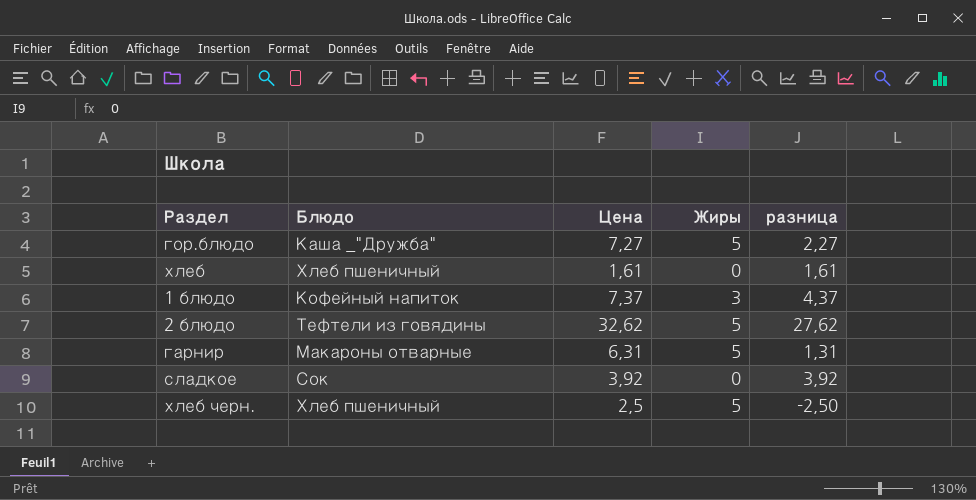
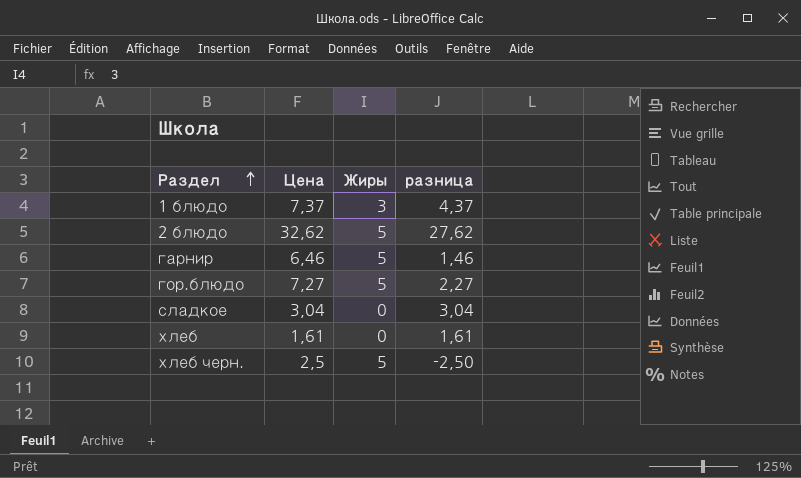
row order: none -> Раздел ascending
column Блюдо | position: 2 -> none
гарнир | Цена: 6,31 -> 6,46
гарнир | разница: 1,31 -> 1,46
сладкое | Цена: 3,92 -> 3,04
сладкое | разница: 3,92 -> 3,04

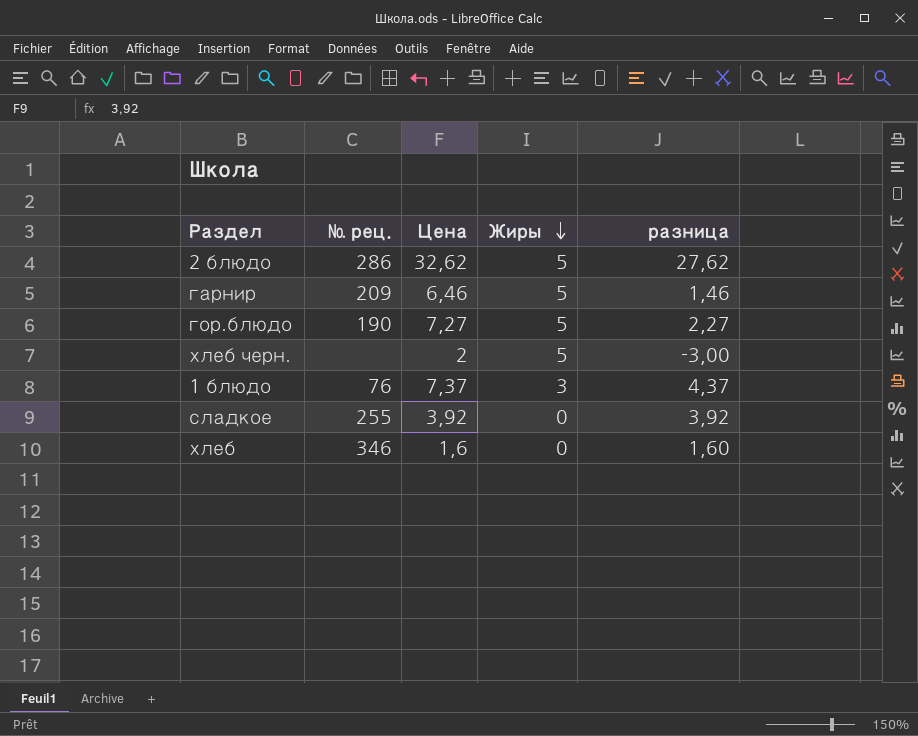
row order: Раздел ascending -> Жиры descending
column № рец. | position: none -> 2
хлеб черн. | Цена: 2,5 -> 2
хлеб черн. | разница: -2,50 -> -3,00
сладкое | Цена: 3,04 -> 3,92
сладкое | разница: 3,04 -> 3,92
хлеб | Цена: 1,61 -> 1,6
хлеб | разница: 1,61 -> 1,60

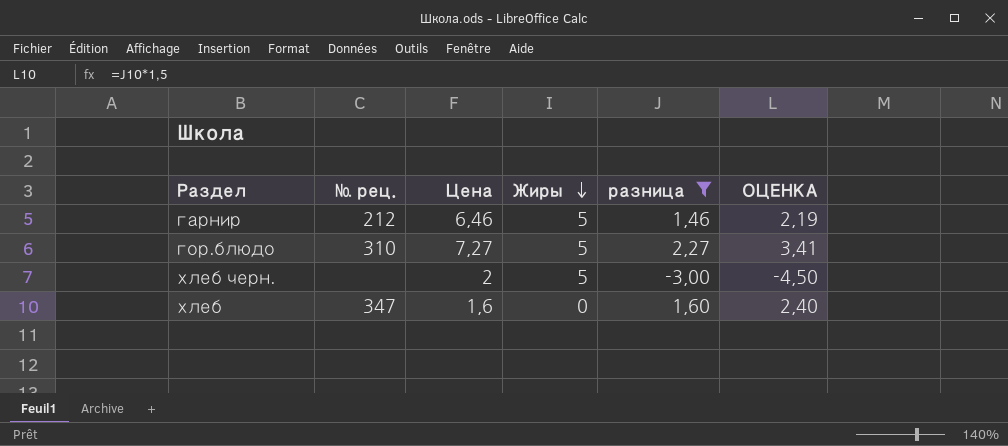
filter: none -> разница <= 2,27
column ОЦЕНКА | formula: none -> [разница] * 1,5
гарнир | № рец.: 209 -> 212
гор.блюдо | № рец.: 190 -> 310
хлеб | № рец.: 346 -> 347

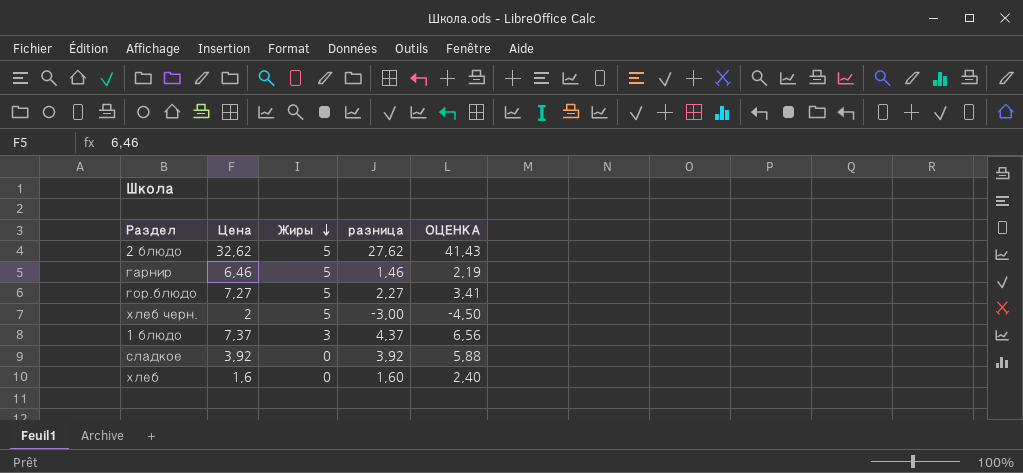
filter: разница <= 2,27 -> none
column № рец. | position: 2 -> none

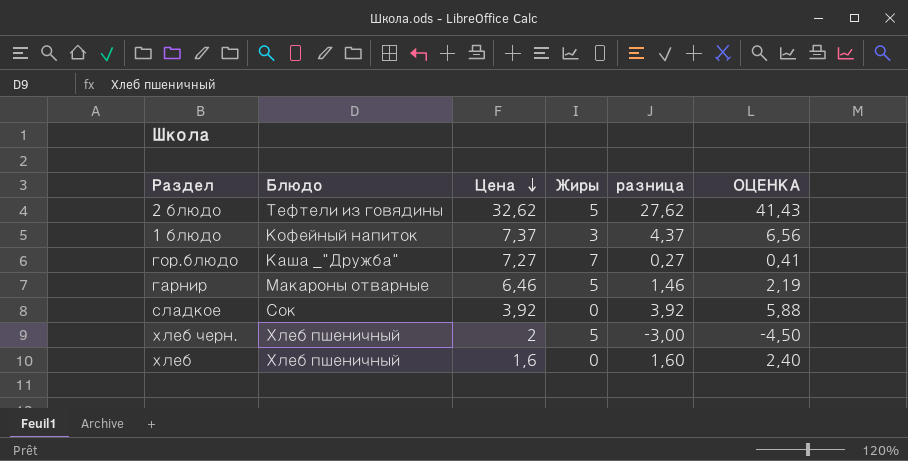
row order: Жиры descending -> Цена descending
column Блюдо | position: none -> 2
гор.блюдо | Жиры: 5 -> 7
гор.блюдо | разница: 2,27 -> 0,27
гор.блюдо | ОЦЕНКА: 3,41 -> 0,41

